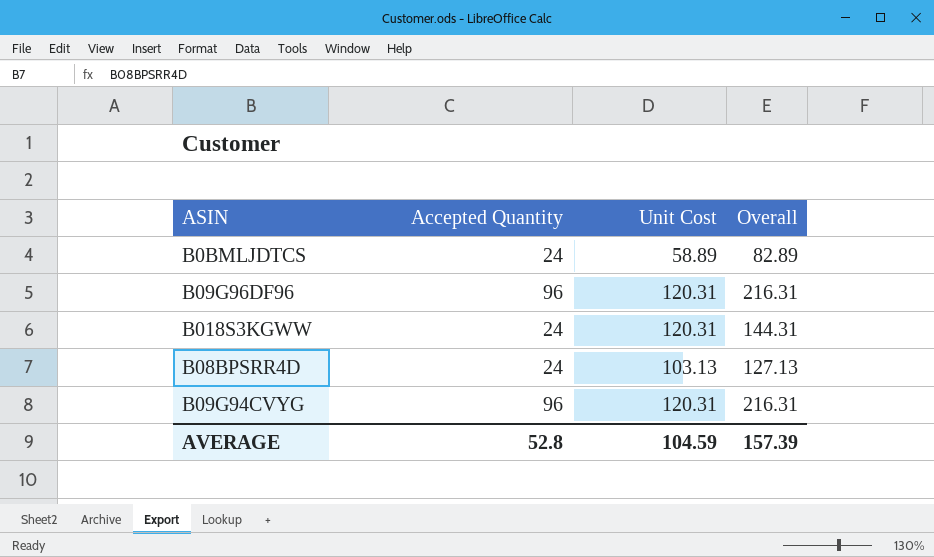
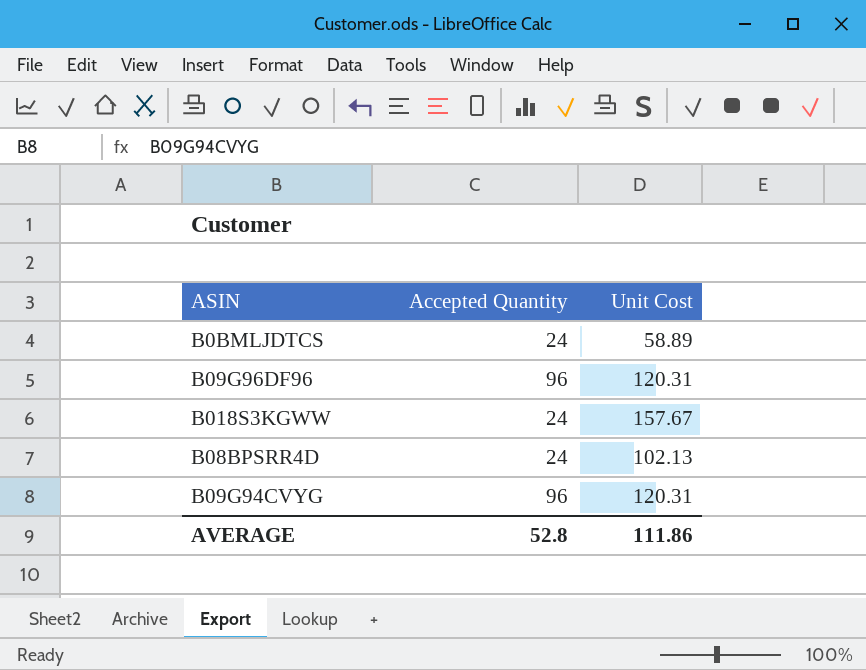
column Overall | formula: [Accepted Quantity] + [Unit Cost] -> none
B018S3KGWW | Unit Cost: 120.31 -> 157.67
B08BPSRR4D | Unit Cost: 103.13 -> 102.13
AVERAGE | Unit Cost: 104.59 -> 111.86

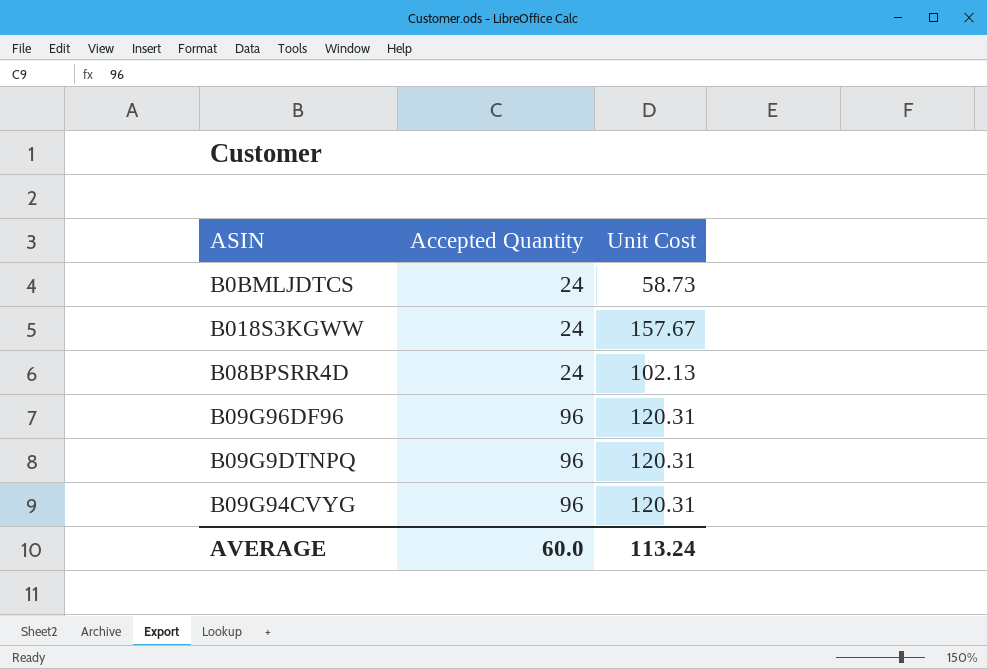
row order: none -> Accepted Quantity ascending
B0BMLJDTCS | Unit Cost: 58.89 -> 58.73
row B09G9DTNPQ: none -> 96 | 120.31
AVERAGE | Accepted Quantity: 52.8 -> 60.0
AVERAGE | Unit Cost: 111.86 -> 113.24

